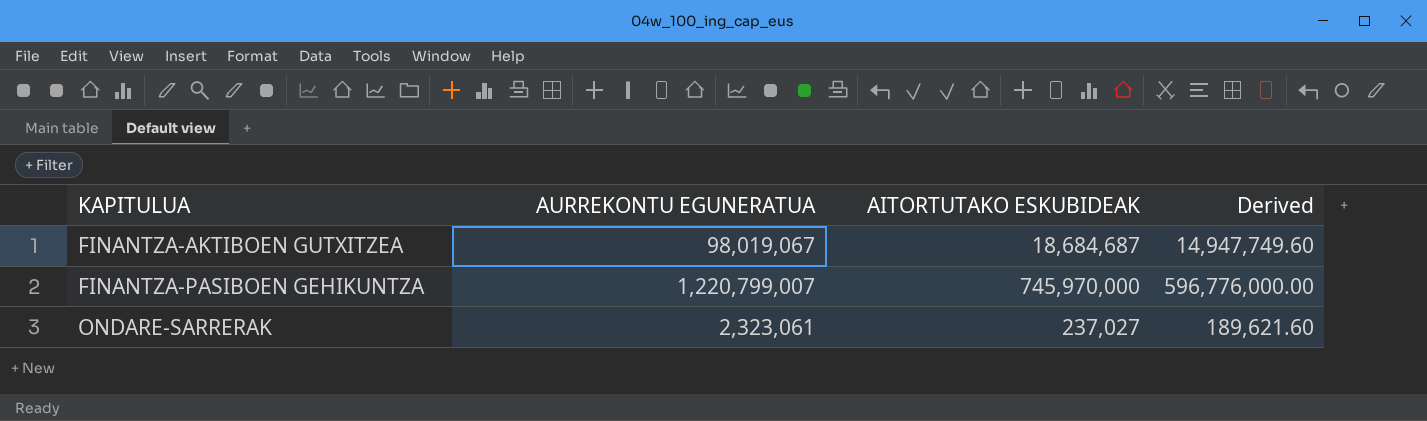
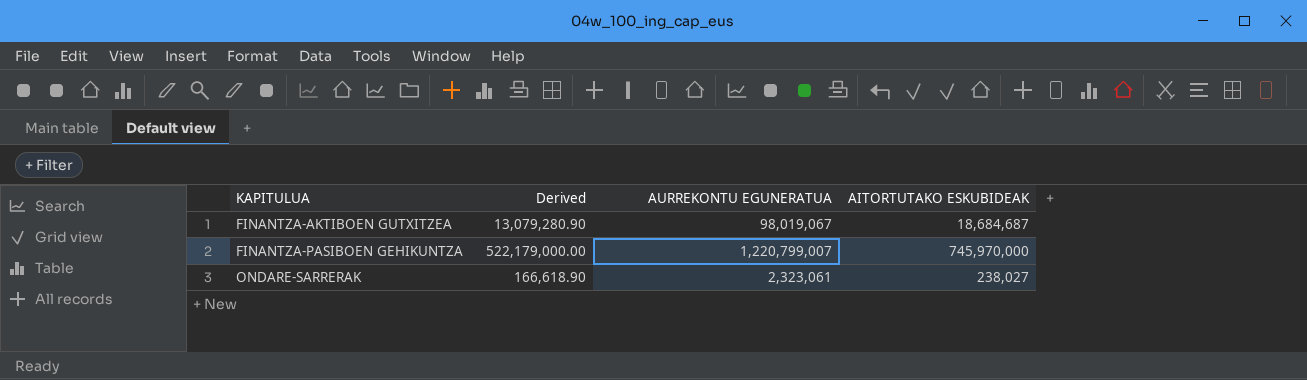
column Derived | formula: [AITORTUTAKO ESKUBIDEAK] * 0.8 -> [AITORTUTAKO ESKUBIDEAK] * 0.7
column Derived | position: 4 -> 2
ONDARE-SARRERAK | AITORTUTAKO ESKUBIDEAK: 237,027 -> 238,027

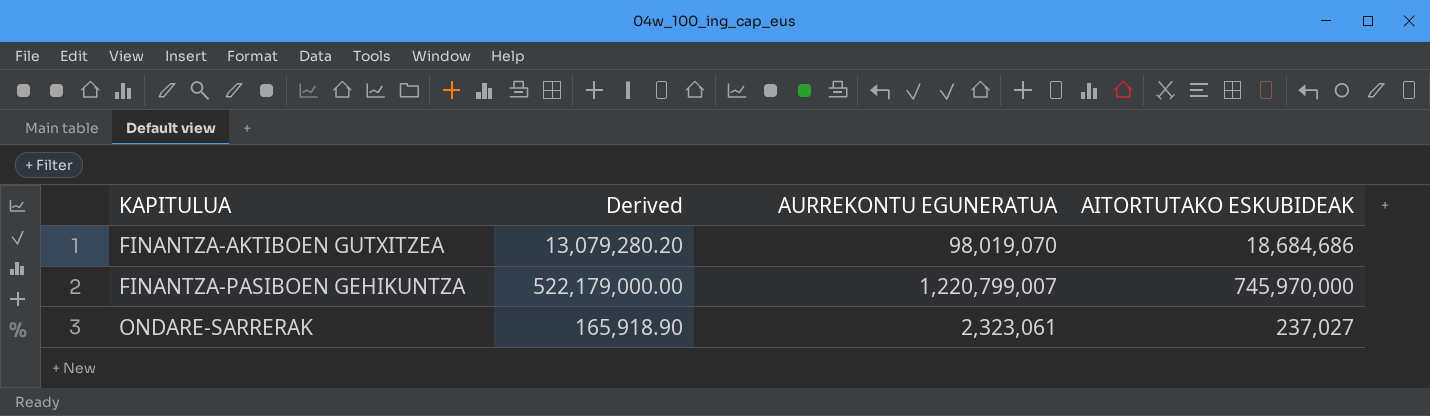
FINANTZA-AKTIBOEN GUTXITZEA | Derived: 13,079,280.90 -> 13,079,280.20
FINANTZA-AKTIBOEN GUTXITZEA | AURREKONTU EGUNERATUA: 98,019,067 -> 98,019,070
FINANTZA-AKTIBOEN GUTXITZEA | AITORTUTAKO ESKUBIDEAK: 18,684,687 -> 18,684,686
ONDARE-SARRERAK | Derived: 166,618.90 -> 165,918.90
ONDARE-SARRERAK | AITORTUTAKO ESKUBIDEAK: 238,027 -> 237,027

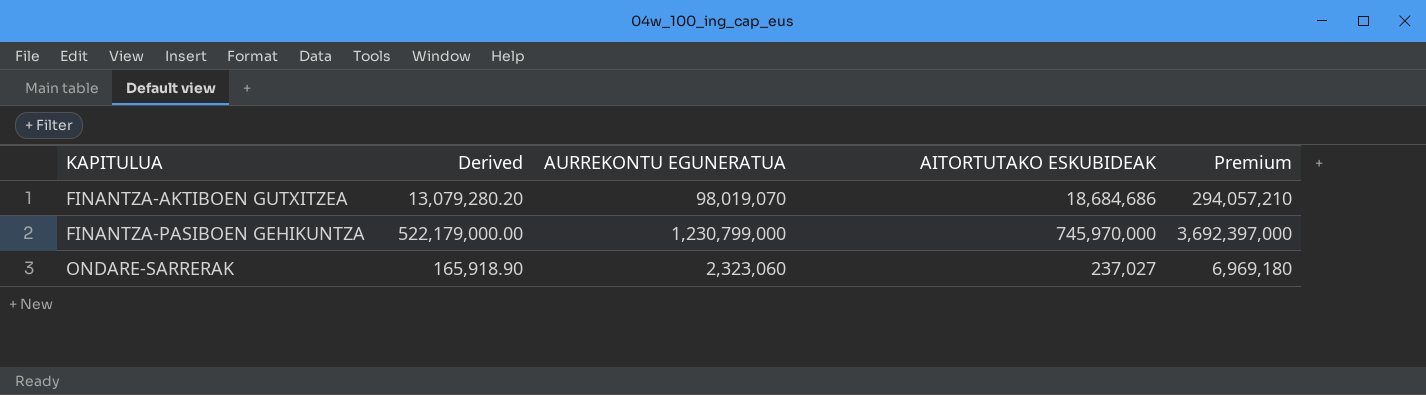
column Premium | formula: none -> [AURREKONTU EGUNERATUA] * 3
FINANTZA-PASIBOEN GEHIKUNTZA | AURREKONTU EGUNERATUA: 1,220,799,007 -> 1,230,799,000
ONDARE-SARRERAK | AURREKONTU EGUNERATUA: 2,323,061 -> 2,323,060

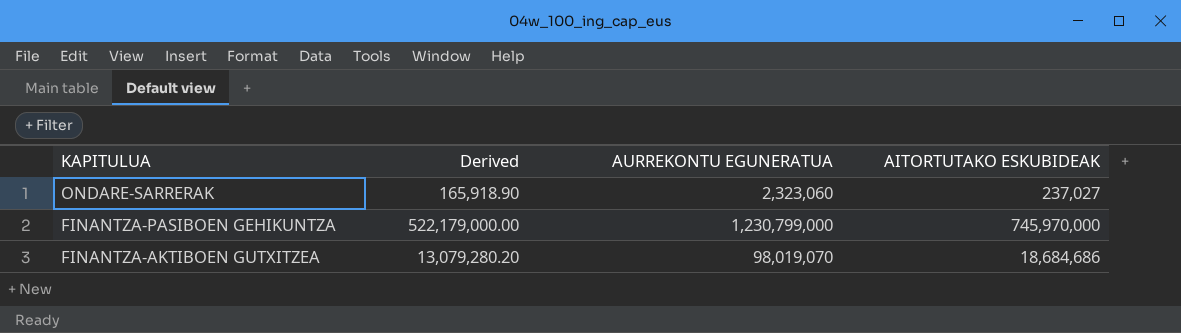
row order: KAPITULUA ascending -> KAPITULUA descending
column Premium | formula: [AURREKONTU EGUNERATUA] * 3 -> none

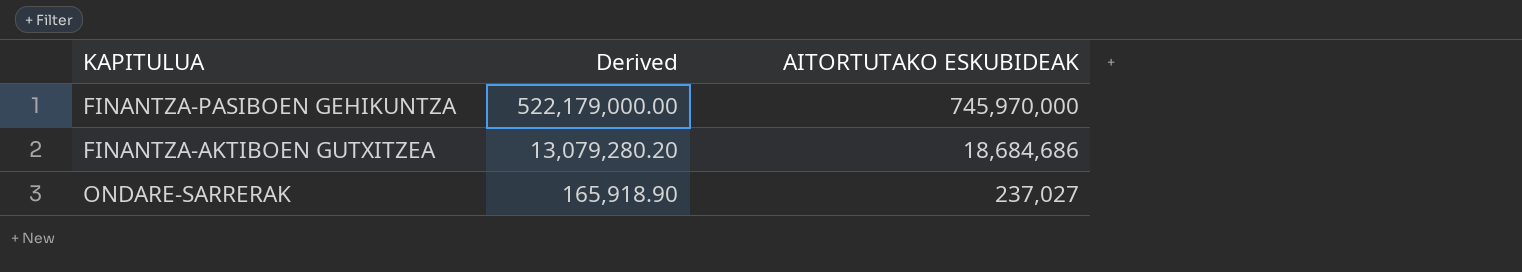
row order: KAPITULUA descending -> Derived descending
column AURREKONTU EGUNERATUA | position: 3 -> none

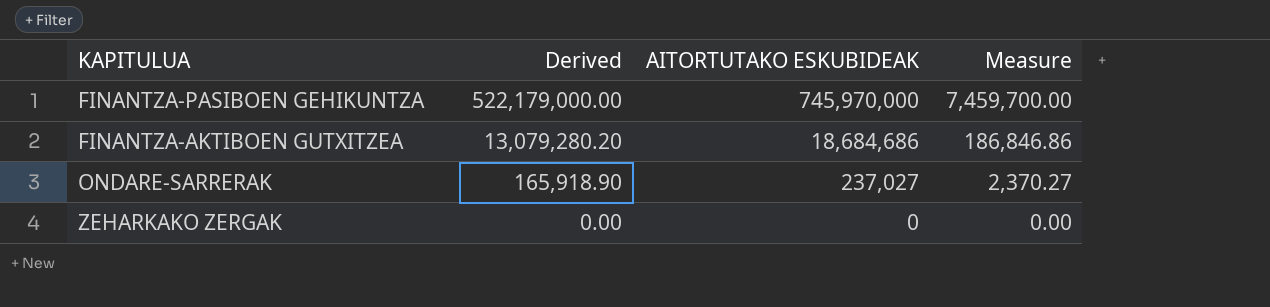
column Measure | formula: none -> [AITORTUTAKO ESKUBIDEAK] * 0.01
row ZEHARKAKO ZERGAK: none -> 0.00 | 0 | 0.00

